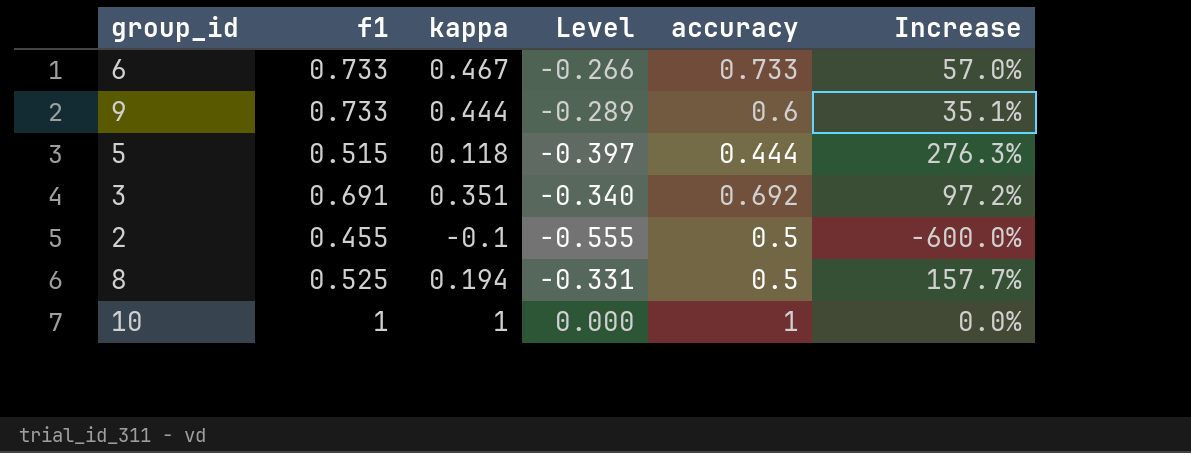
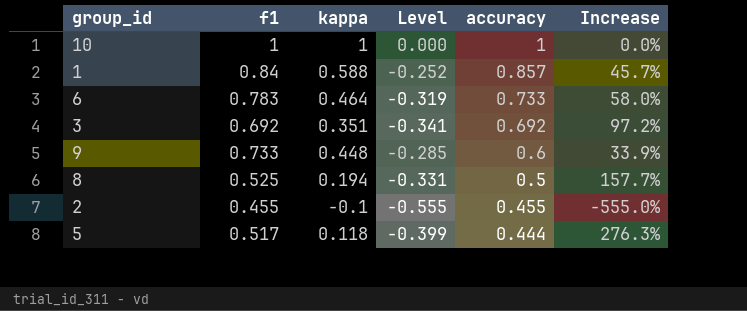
row order: none -> accuracy descending
row 1: none -> 0.84 | 0.588 | -0.252 | 0.857 | 45.7%
6 | f1: 0.733 -> 0.783
6 | kappa: 0.467 -> 0.464
6 | Level: -0.266 -> -0.319
6 | Increase: 57.0% -> 58.0%
3 | f1: 0.691 -> 0.692
3 | Level: -0.340 -> -0.341
9 | kappa: 0.444 -> 0.448
9 | Level: -0.289 -> -0.285
9 | Increase: 35.1% -> 33.9%
2 | accuracy: 0.5 -> 0.455
2 | Increase: -600.0% -> -555.0%
5 | f1: 0.515 -> 0.517
5 | Level: -0.397 -> -0.399

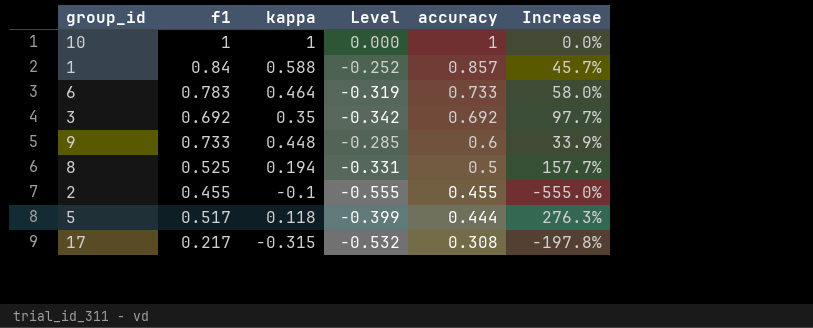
3 | kappa: 0.351 -> 0.35
3 | Level: -0.341 -> -0.342
3 | Increase: 97.2% -> 97.7%
row 17: none -> 0.217 | -0.315 | -0.532 | 0.308 | -197.8%

